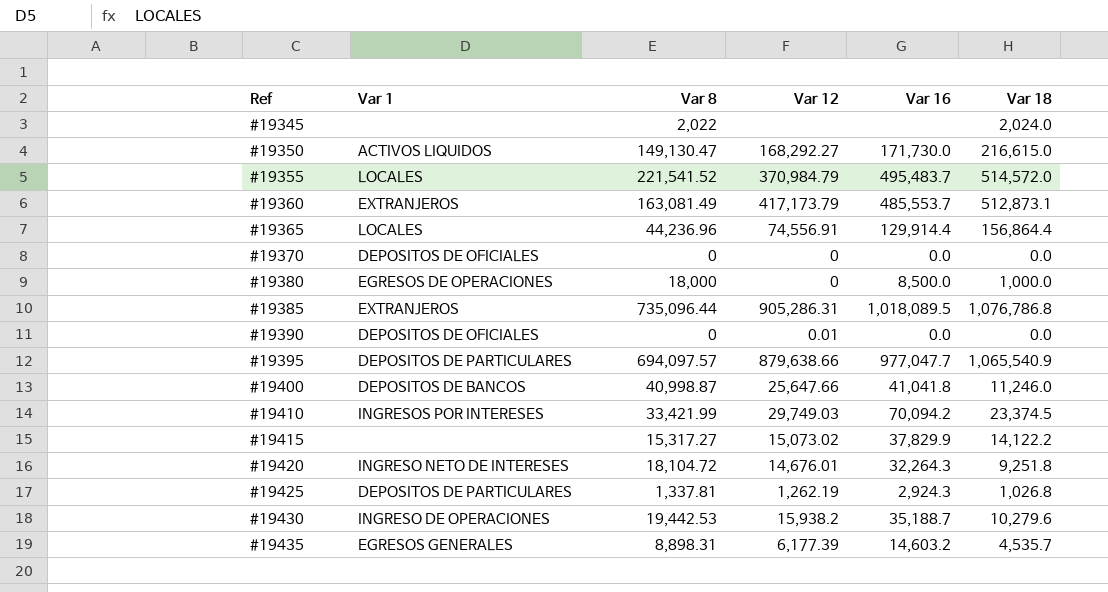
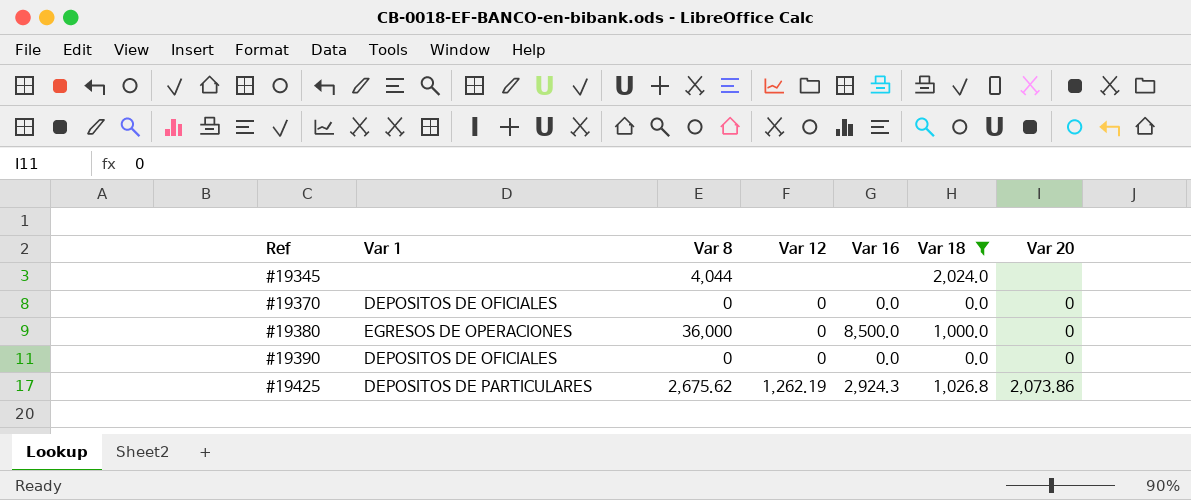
filter: none -> Var 18 <= 2,024.0
column Var 20 | position: none -> 7
#19345 | Var 8: 2,022 -> 4,044
#19380 | Var 8: 18,000 -> 36,000
#19390 | Var 12: 0.01 -> 0
#19425 | Var 8: 1,337.81 -> 2,675.62

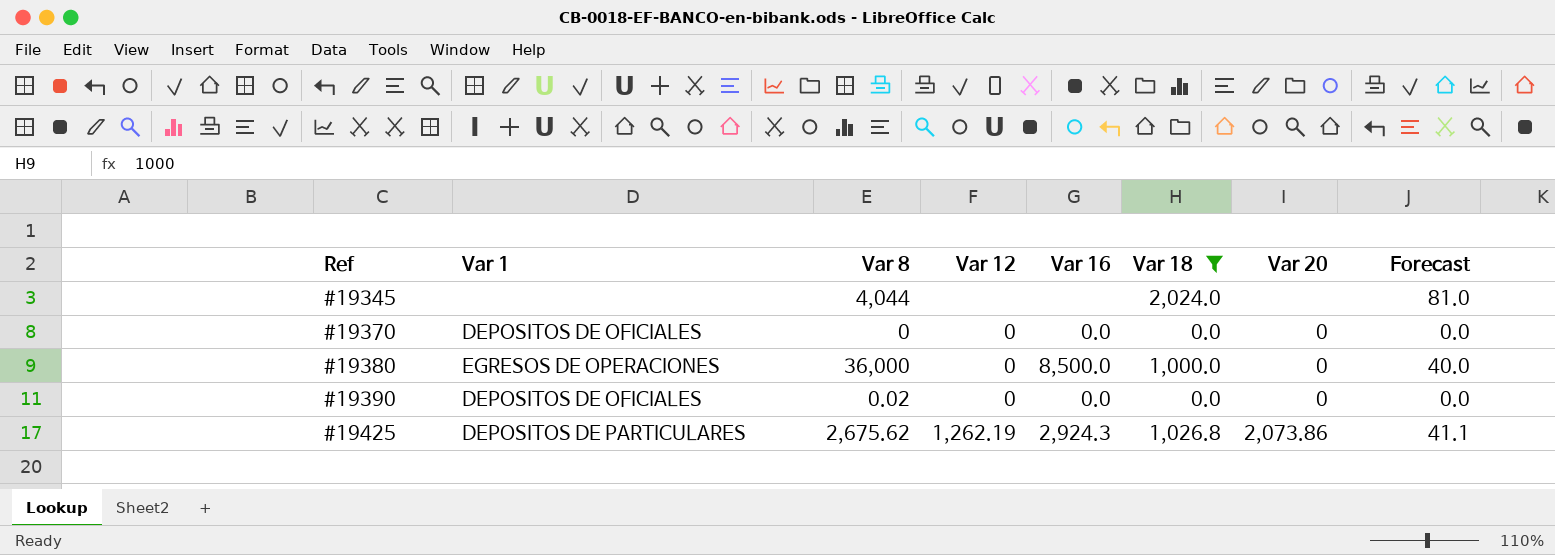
column Forecast | formula: none -> [Var 18] * 0.04
#19390 | Var 8: 0 -> 0.02

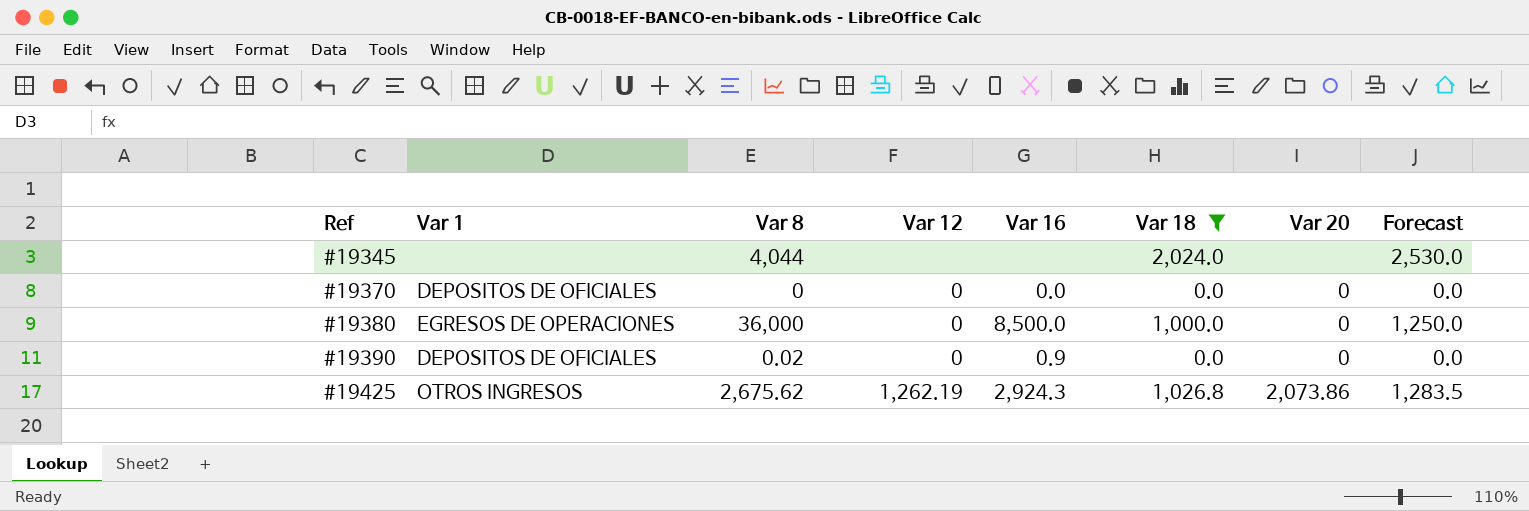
column Forecast | formula: [Var 18] * 0.04 -> [Var 18] * 1.25
#19390 | Var 16: 0.0 -> 0.9
#19425 | Var 1: DEPOSITOS DE PARTICULARES -> OTROS INGRESOS

